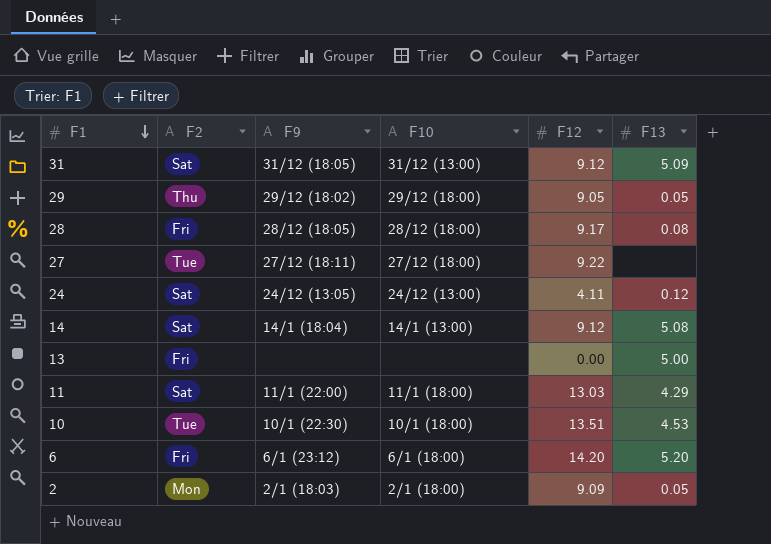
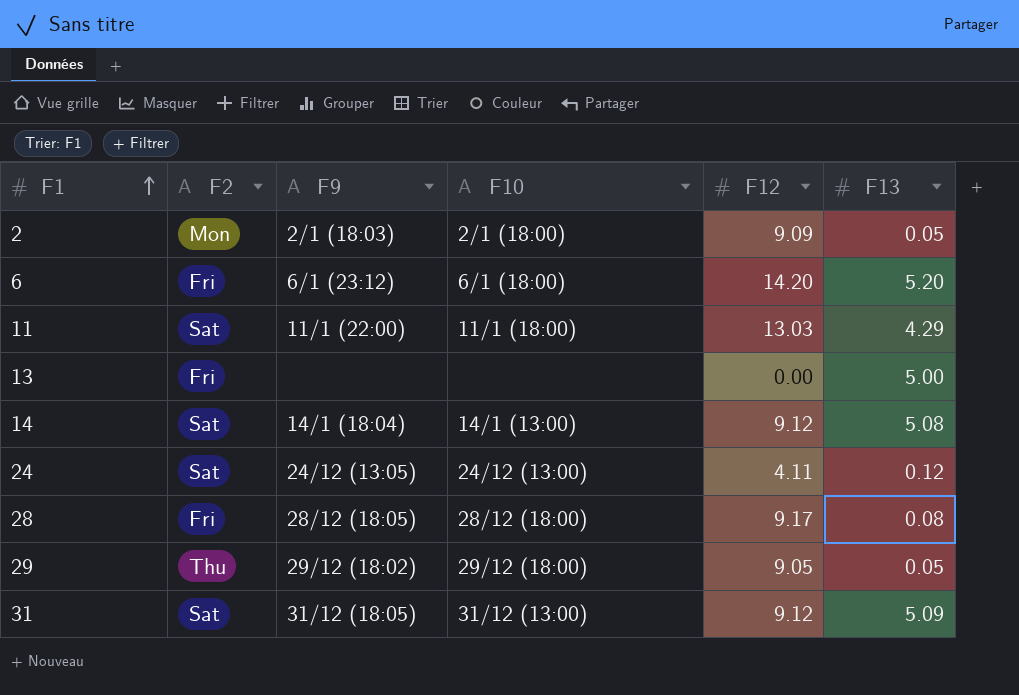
row order: F1 descending -> F1 ascending
row 27: Tue | 27/12 (18:11) | 27/12 (18:00) | 9.22 | none -> none
row 10: Tue | 10/1 (22:30) | 10/1 (18:00) | 13.51 | 4.53 -> none

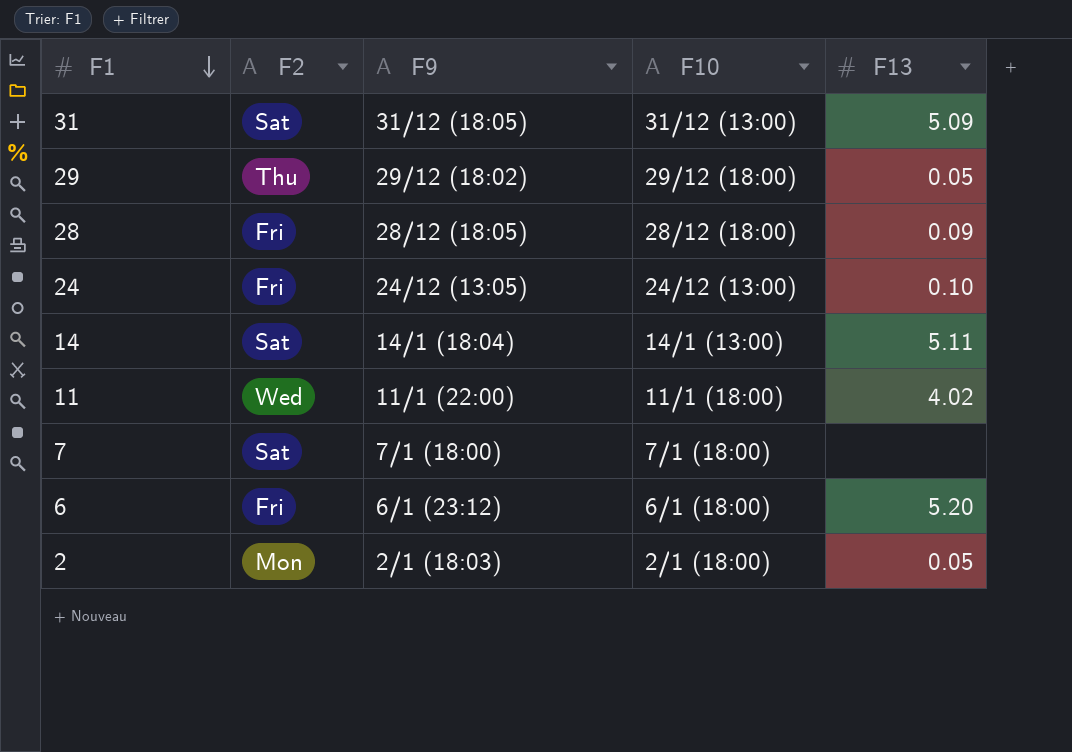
row order: F1 ascending -> F1 descending
column F12 | position: 5 -> none
row 13: Fri | none | none | 0.00 | 5.00 -> none
28 | F13: 0.08 -> 0.09
24 | F2: Sat -> Fri
24 | F13: 0.12 -> 0.10
14 | F13: 5.08 -> 5.11
11 | F2: Sat -> Wed
11 | F13: 4.29 -> 4.02
row 7: none -> Sat | 7/1 (18:00) | 7/1 (18:00) | none

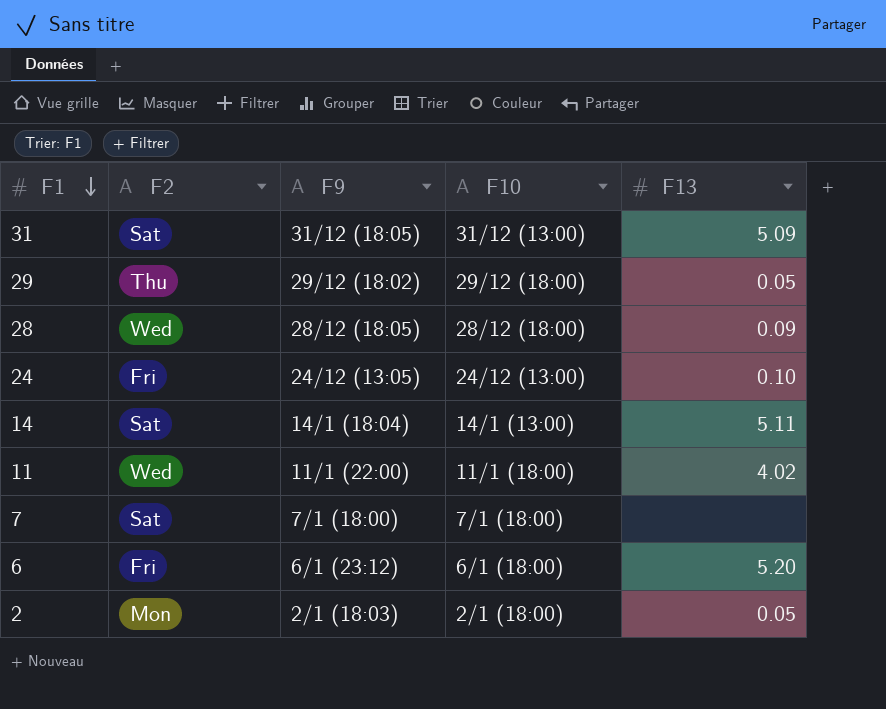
28 | F2: Fri -> Wed

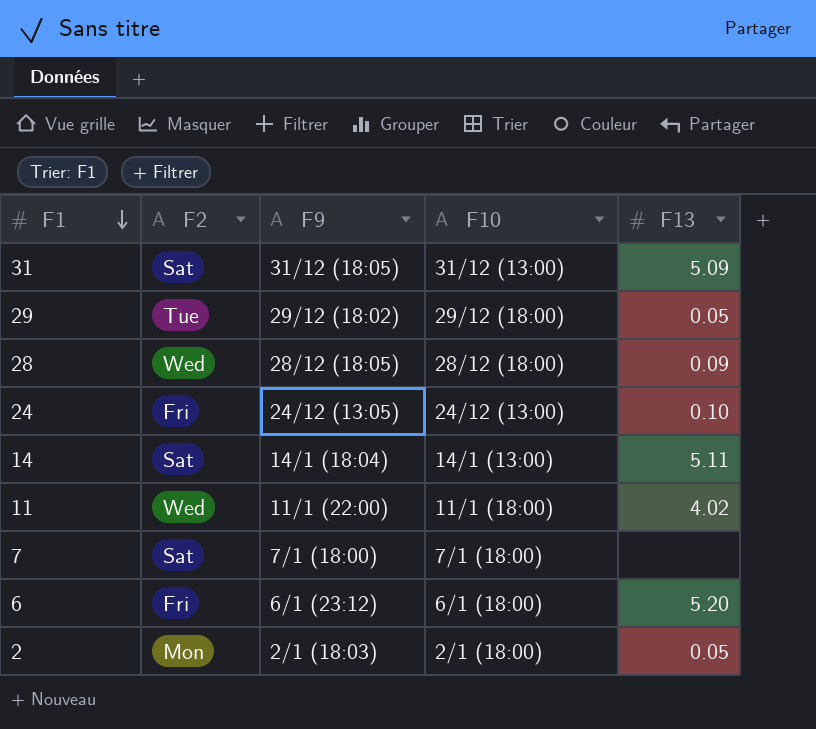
29 | F2: Thu -> Tue

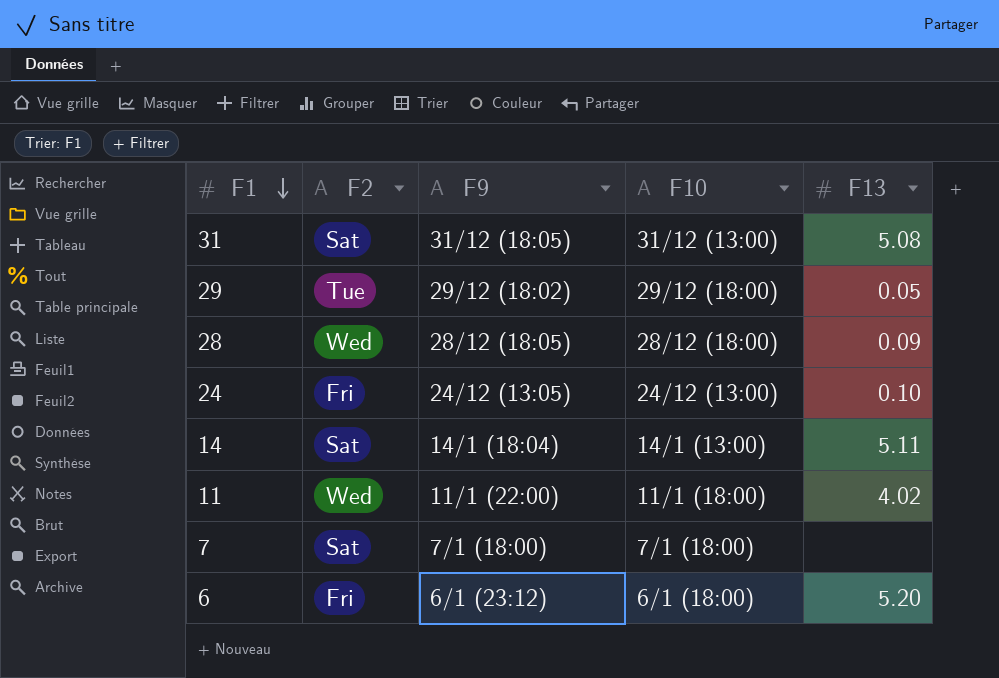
row 2: Mon | 2/1 (18:03) | 2/1 (18:00) | 0.05 -> none
31 | F13: 5.09 -> 5.08

